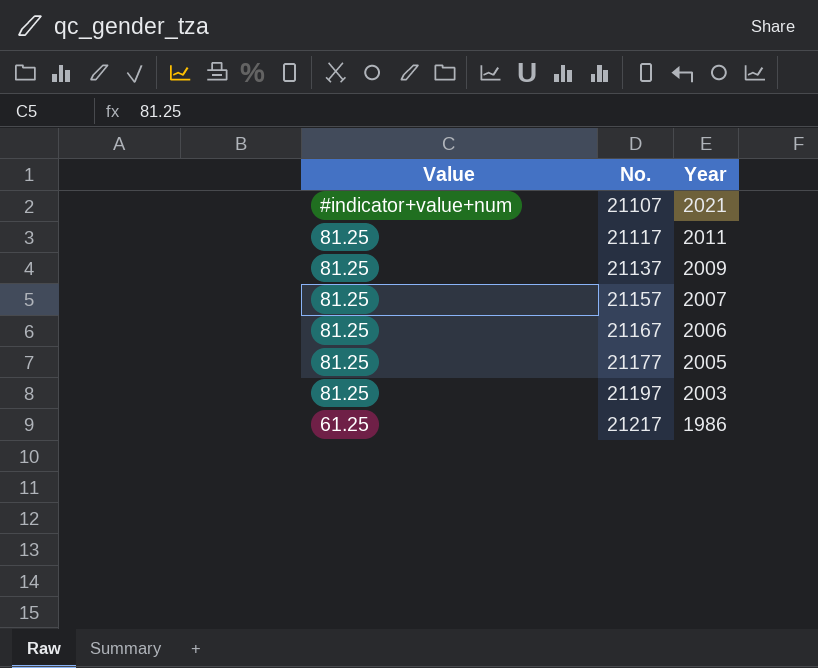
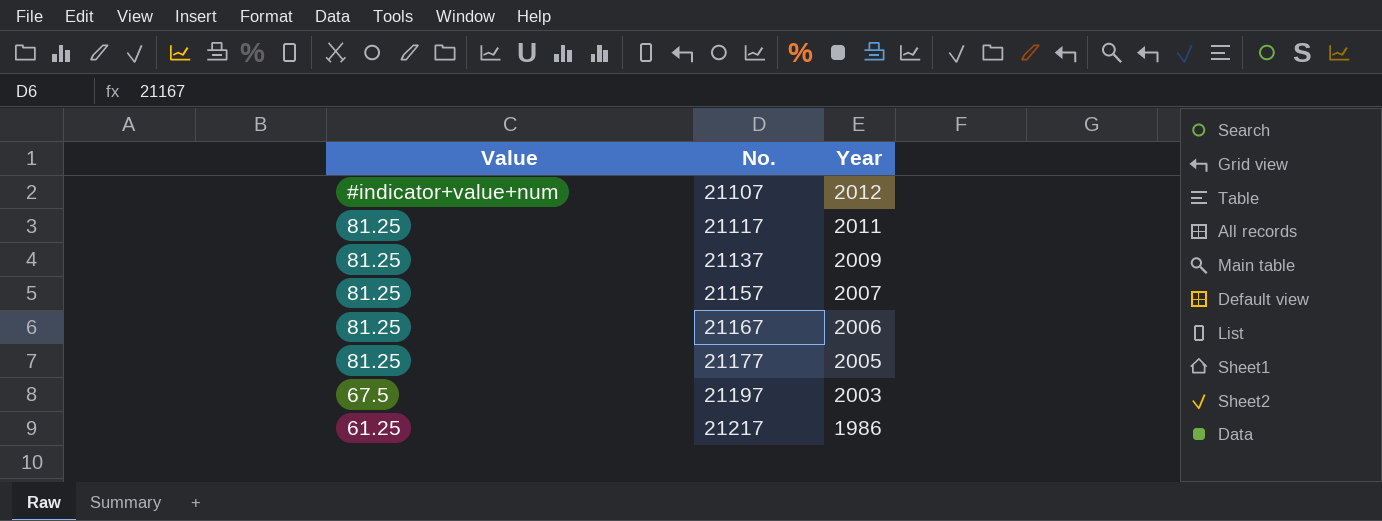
21107 | Year: 2021 -> 2012
21197 | Value: 81.25 -> 67.5

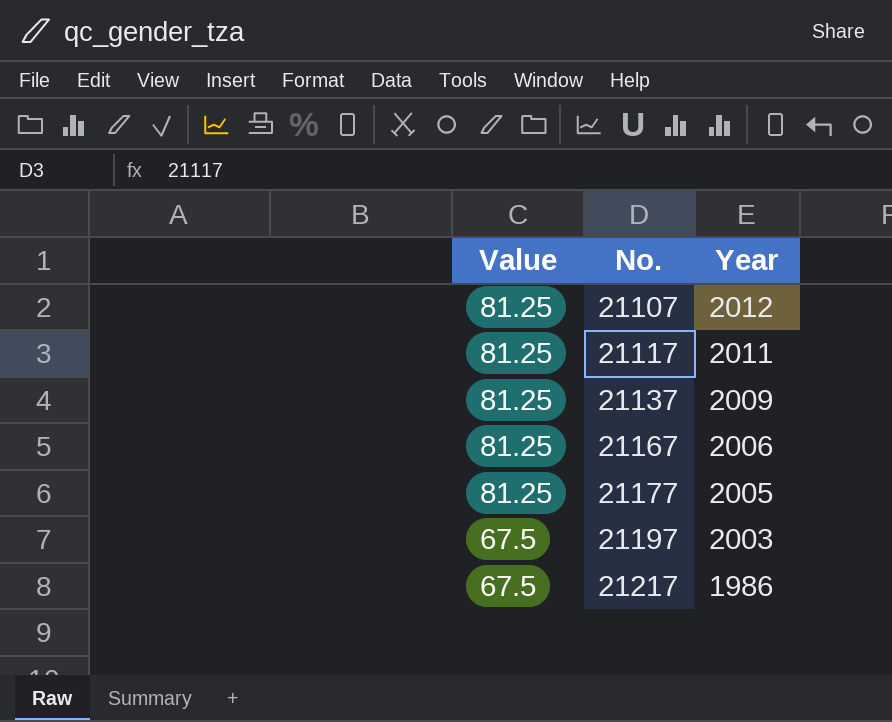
row 21157: 81.25 | 2007 -> none
21107 | Value: #indicator+value+num -> 81.25
21217 | Value: 61.25 -> 67.5

